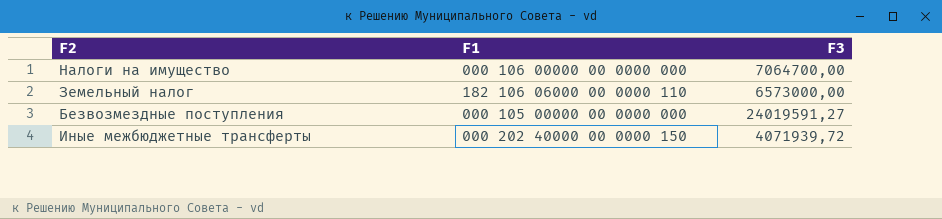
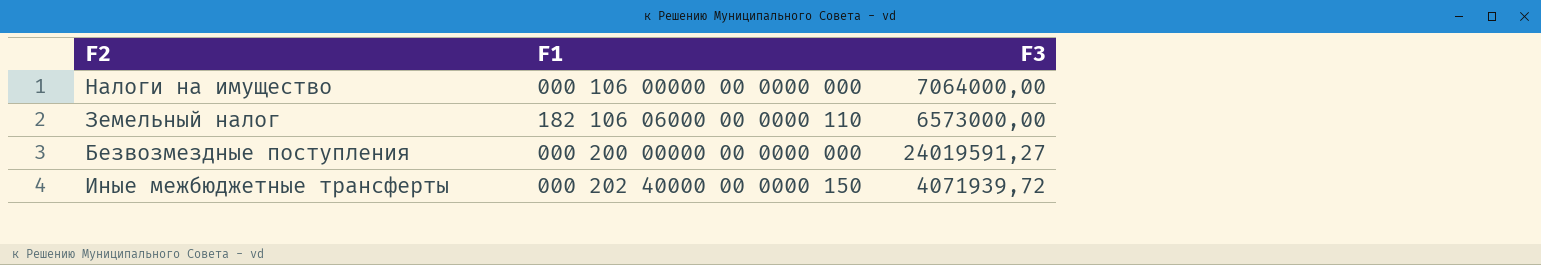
Налоги на имущество | F3: 7064700,00 -> 7064000,00
Безвозмездные поступления | F1: 000 105 00000 00 0000 000 -> 000 200 00000 00 0000 000

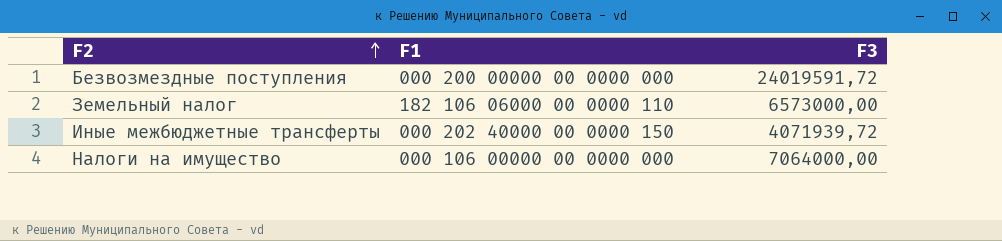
row order: none -> F2 ascending
Безвозмездные поступления | F3: 24019591,27 -> 24019591,72

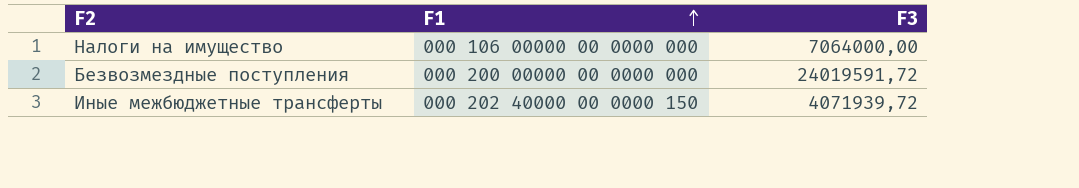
row order: F2 ascending -> F1 ascending
row Земельный налог: 182 106 06000 00 0000 110 | 6573000,00 -> none

